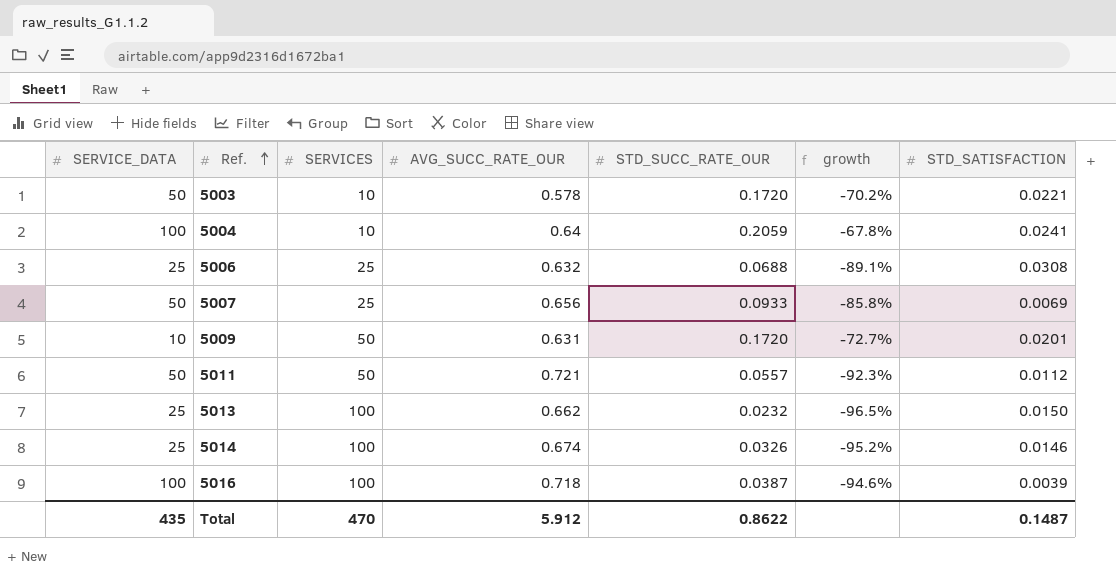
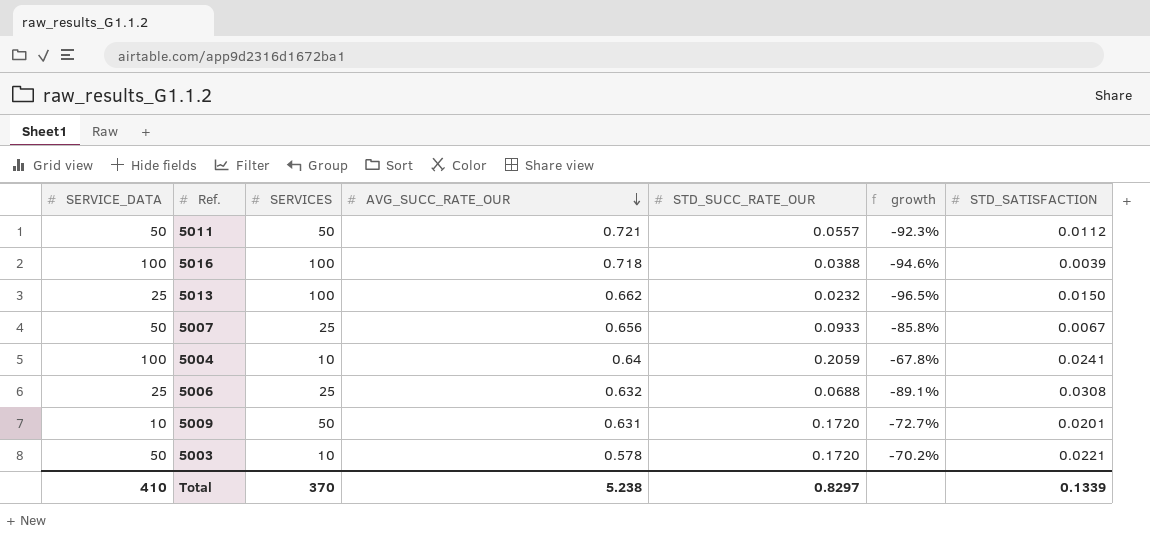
row order: Ref. ascending -> AVG_SUCC_RATE_OUR descending
row 5014: 25 | 100 | 0.674 | 0.0326 | -95.2% | 0.0146 -> none
5016 | STD_SUCC_RATE_OUR: 0.0387 -> 0.0388
5007 | STD_SATISFACTION: 0.0069 -> 0.0067
Total | SERVICE_DATA: 435 -> 410
Total | SERVICES: 470 -> 370
Total | AVG_SUCC_RATE_OUR: 5.912 -> 5.238
Total | STD_SUCC_RATE_OUR: 0.8622 -> 0.8297
Total | STD_SATISFACTION: 0.1487 -> 0.1339

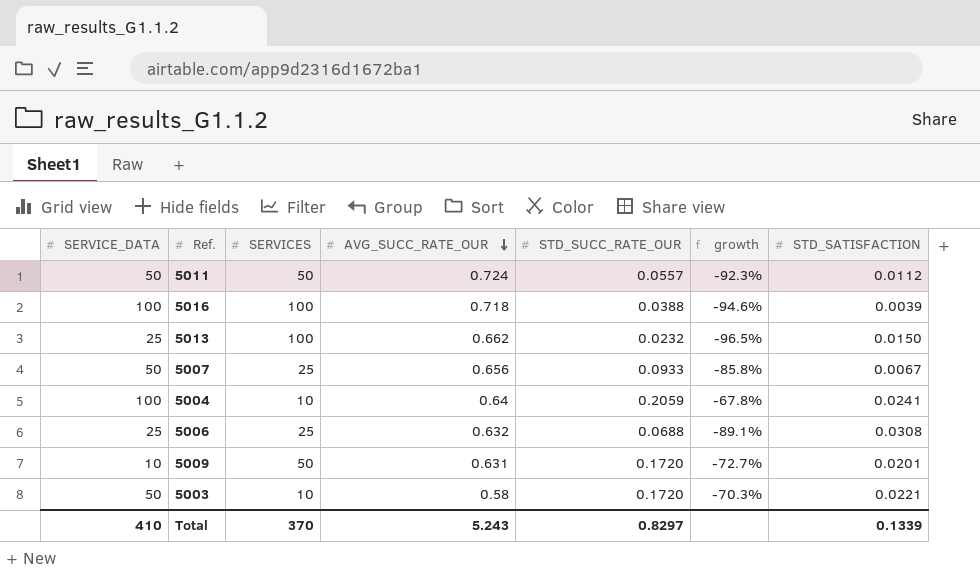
5011 | AVG_SUCC_RATE_OUR: 0.721 -> 0.724
5003 | AVG_SUCC_RATE_OUR: 0.578 -> 0.58
5003 | growth: -70.2% -> -70.3%
Total | AVG_SUCC_RATE_OUR: 5.238 -> 5.243

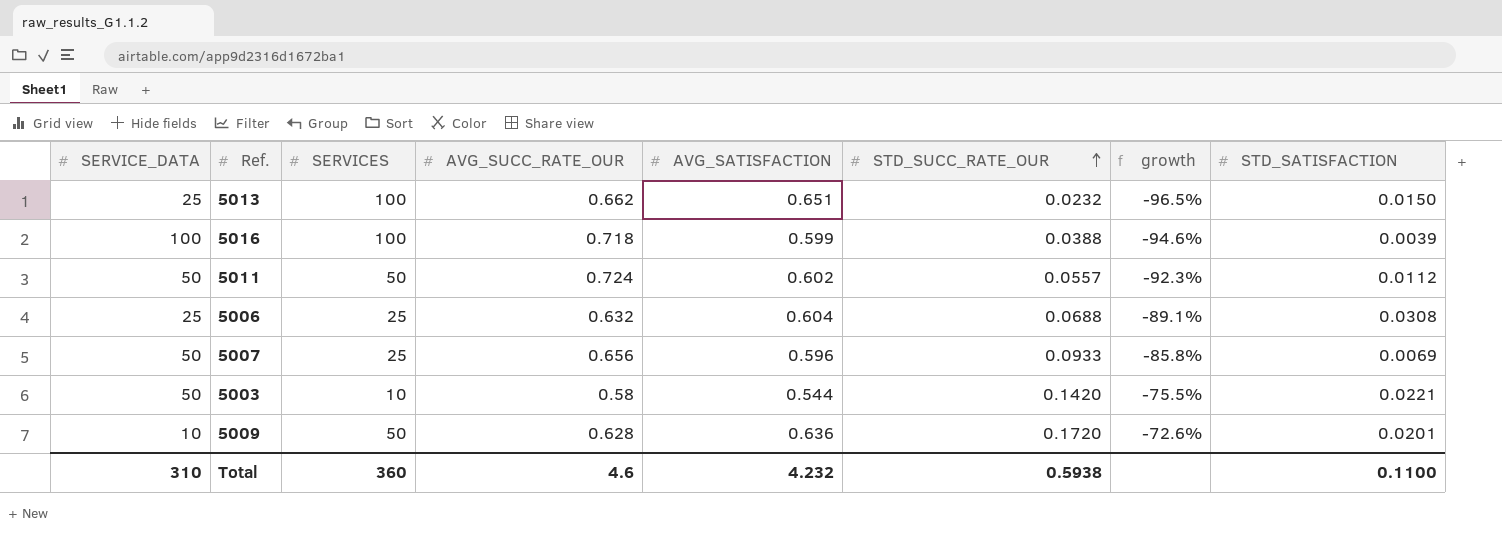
row order: AVG_SUCC_RATE_OUR descending -> STD_SUCC_RATE_OUR ascending
column AVG_SATISFACTION | position: none -> 5
row 5004: 100 | 10 | 0.64 | 0.2059 | -67.8% | 0.0241 -> none
5007 | STD_SATISFACTION: 0.0067 -> 0.0069
5003 | STD_SUCC_RATE_OUR: 0.1720 -> 0.1420
5003 | growth: -70.3% -> -75.5%
5009 | AVG_SUCC_RATE_OUR: 0.631 -> 0.628
5009 | growth: -72.7% -> -72.6%
Total | SERVICE_DATA: 410 -> 310
Total | SERVICES: 370 -> 360
Total | AVG_SUCC_RATE_OUR: 5.243 -> 4.6
Total | STD_SUCC_RATE_OUR: 0.8297 -> 0.5938
Total | STD_SATISFACTION: 0.1339 -> 0.1100

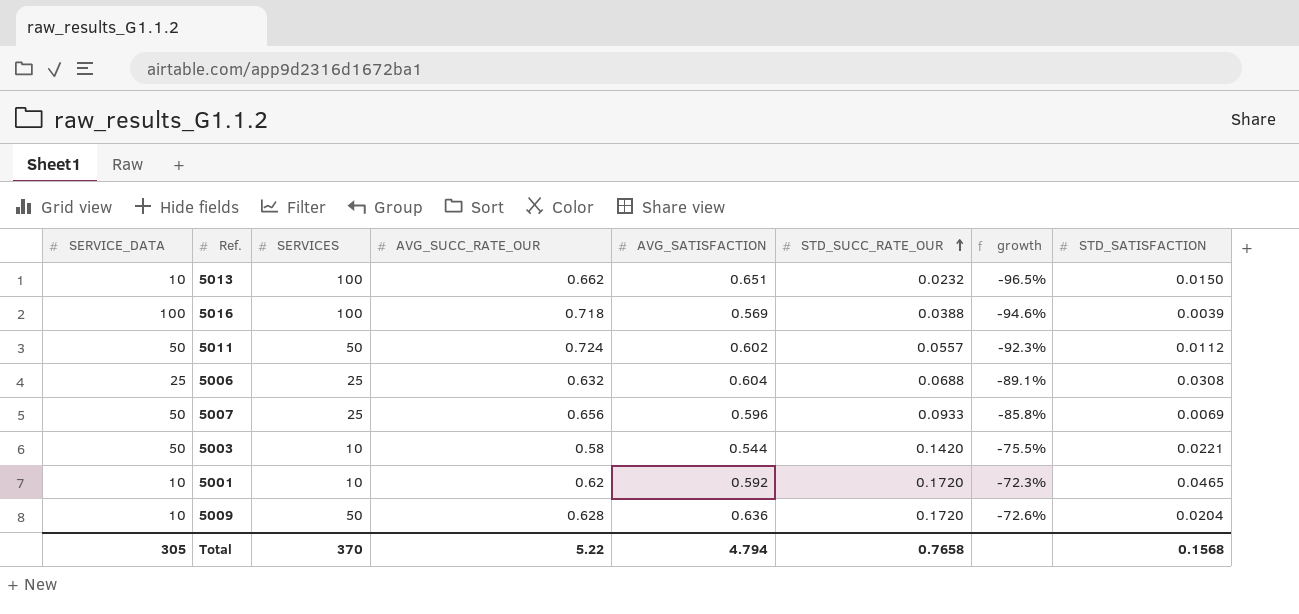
5013 | SERVICE_DATA: 25 -> 10
5016 | AVG_SATISFACTION: 0.599 -> 0.569
row 5001: none -> 10 | 10 | 0.62 | 0.592 | 0.1720 | -72.3% | 0.0465
5009 | STD_SATISFACTION: 0.0201 -> 0.0204
Total | SERVICE_DATA: 310 -> 305
Total | SERVICES: 360 -> 370
Total | AVG_SUCC_RATE_OUR: 4.6 -> 5.22
Total | AVG_SATISFACTION: 4.232 -> 4.794
Total | STD_SUCC_RATE_OUR: 0.5938 -> 0.7658
Total | STD_SATISFACTION: 0.1100 -> 0.1568

